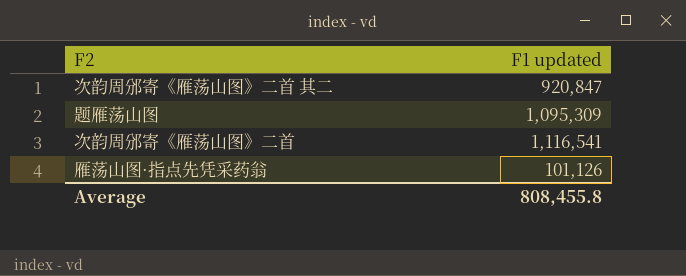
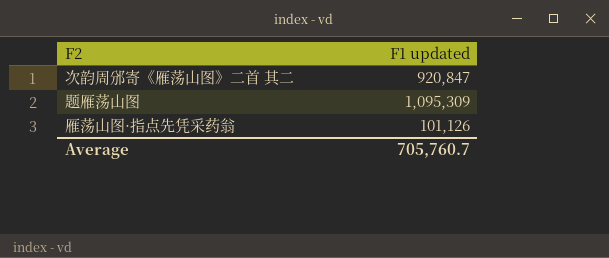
row 次韵周邠寄《雁荡山图》二首: 1,116,541 -> none
Average | F1 updated: 808,455.8 -> 705,760.7

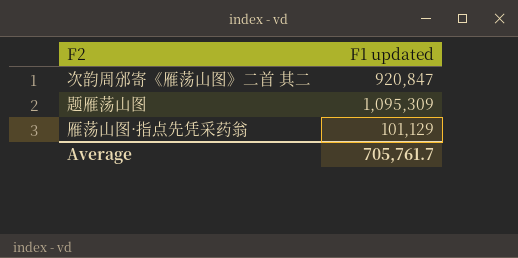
雁荡山图·指点先凭采药翁 | F1 updated: 101,126 -> 101,129
Average | F1 updated: 705,760.7 -> 705,761.7

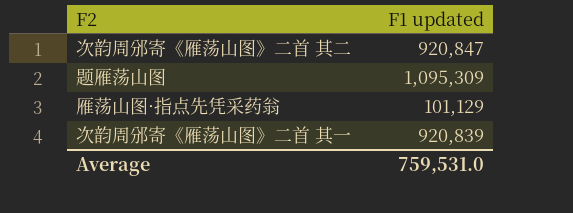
row 次韵周邠寄《雁荡山图》二首 其一: none -> 920,839
Average | F1 updated: 705,761.7 -> 759,531.0

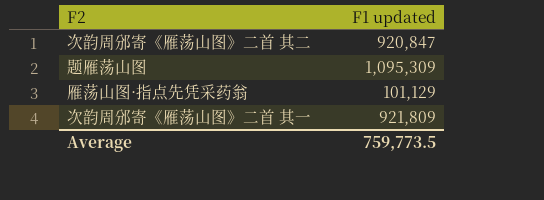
次韵周邠寄《雁荡山图》二首 其一 | F1 updated: 920,839 -> 921,809
Average | F1 updated: 759,531.0 -> 759,773.5

